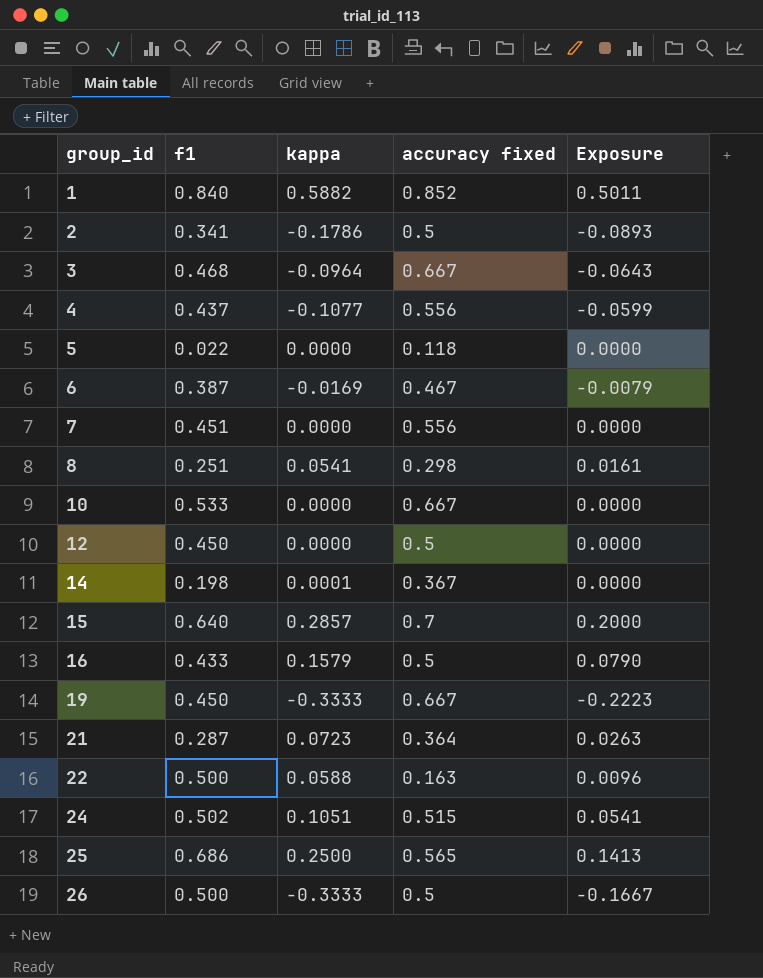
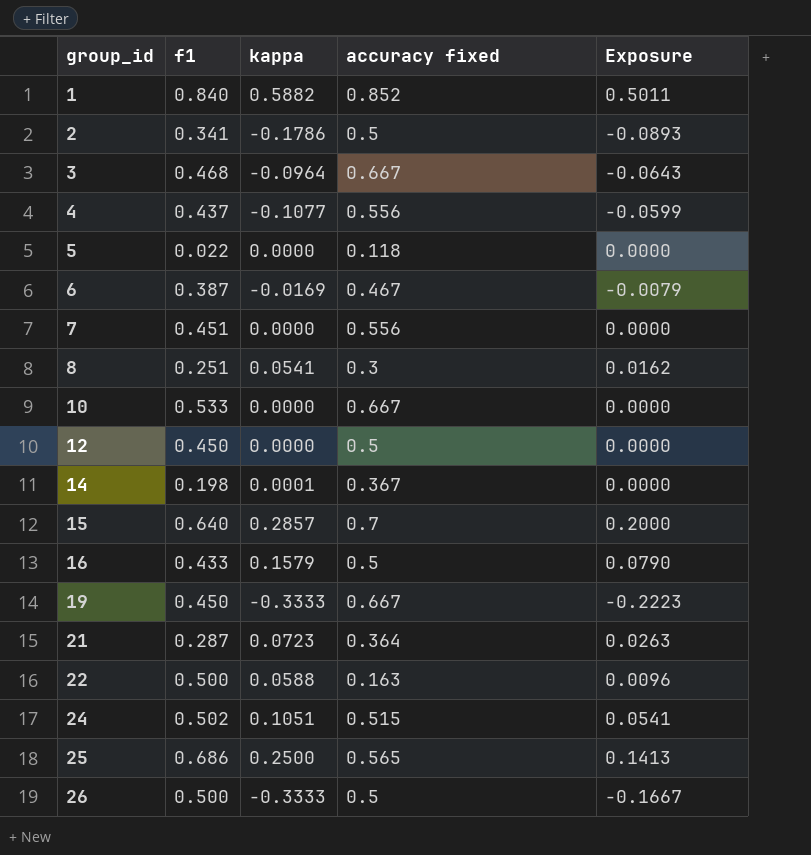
8 | accuracy fixed: 0.298 -> 0.3
8 | Exposure: 0.0161 -> 0.0162

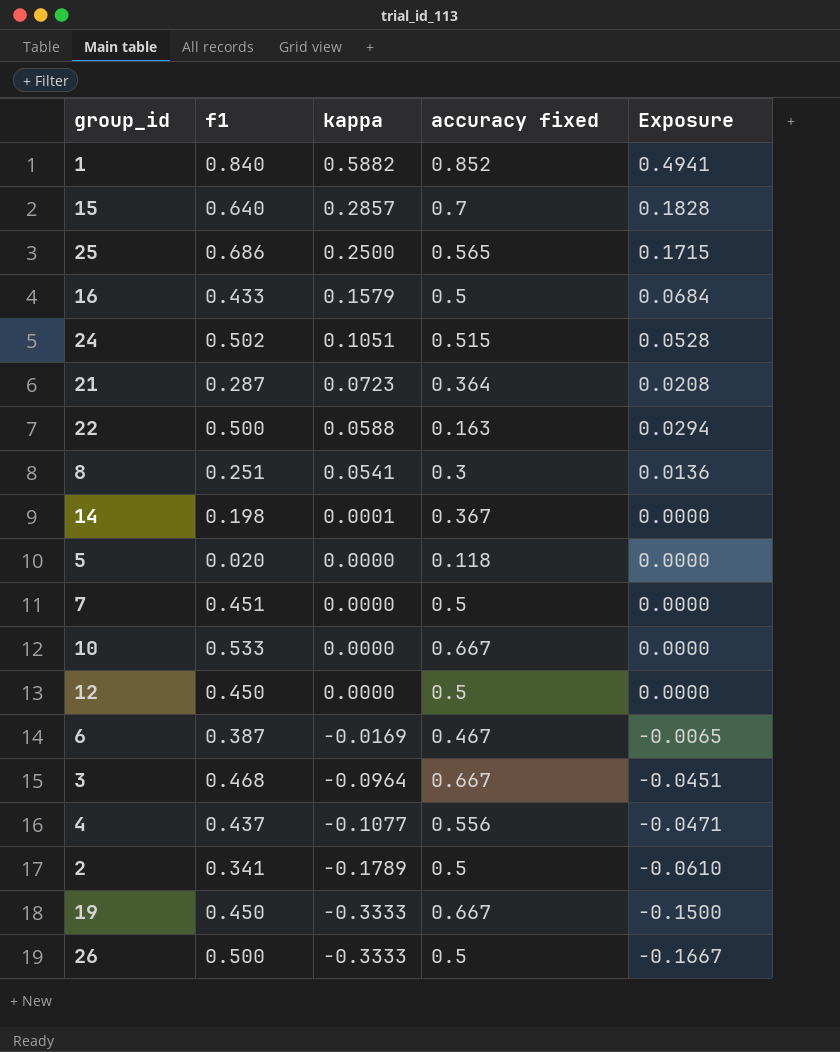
row order: group_id ascending -> kappa descending
column Exposure | formula: [kappa] * [accuracy fixed] -> [f1] * [kappa]
5 | f1: 0.022 -> 0.020
7 | accuracy fixed: 0.556 -> 0.5
2 | kappa: -0.1786 -> -0.1789

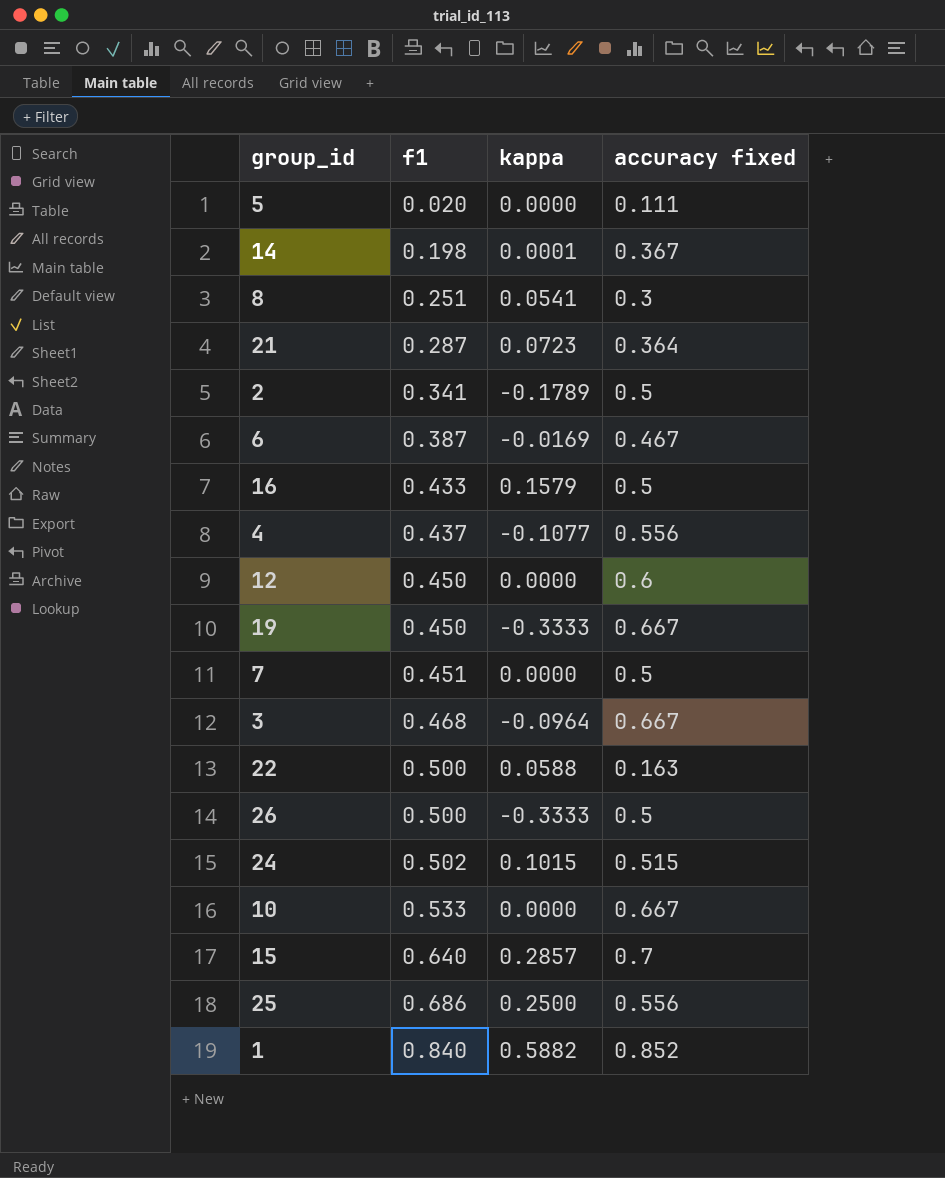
row order: kappa descending -> f1 ascending
column Exposure | formula: [f1] * [kappa] -> none
5 | accuracy fixed: 0.118 -> 0.111
12 | accuracy fixed: 0.5 -> 0.6
24 | kappa: 0.1051 -> 0.1015
25 | accuracy fixed: 0.565 -> 0.556

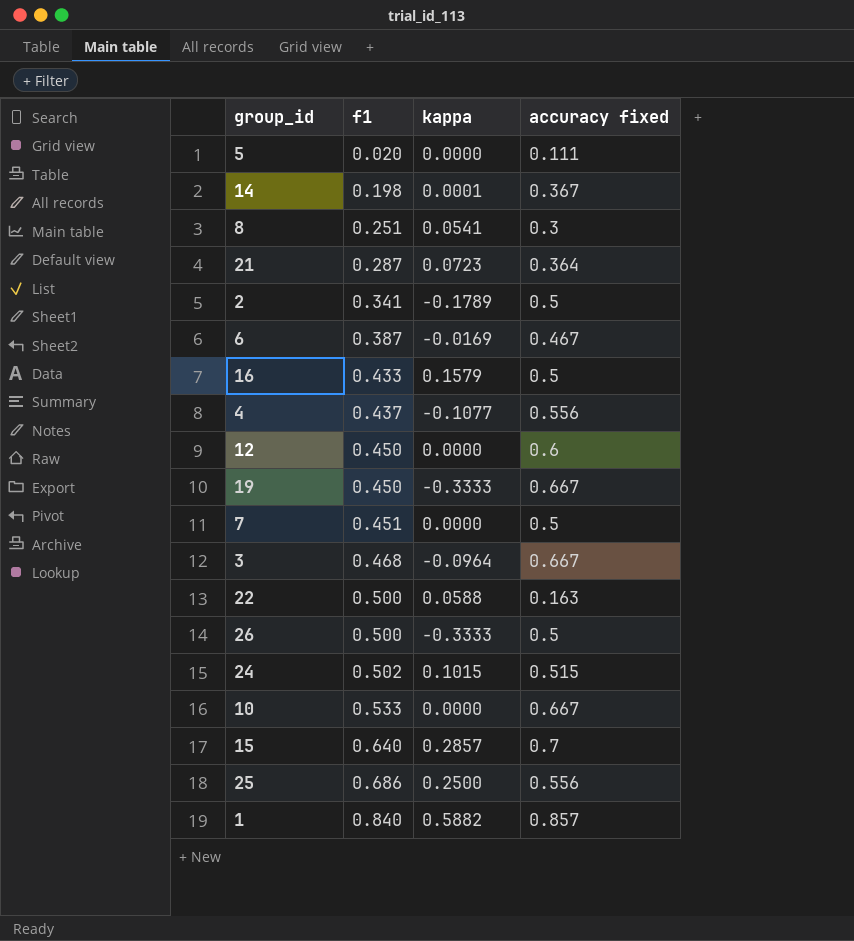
1 | accuracy fixed: 0.852 -> 0.857

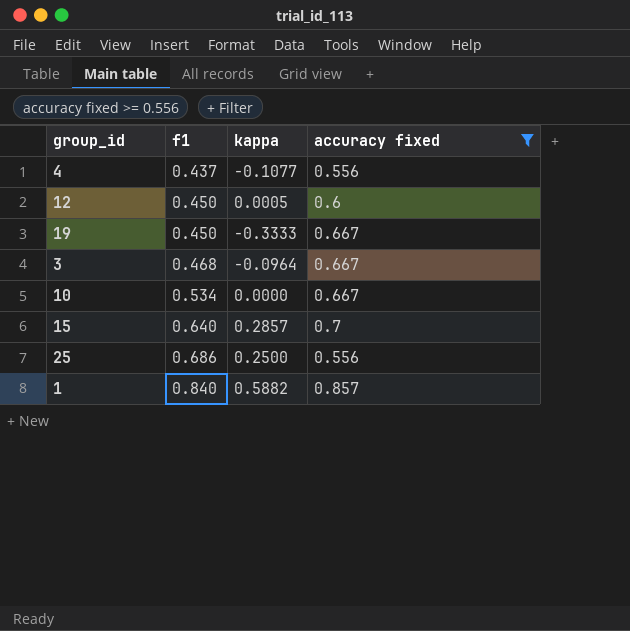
filter: none -> accuracy fixed >= 0.556
12 | kappa: 0.0000 -> 0.0005
10 | f1: 0.533 -> 0.534

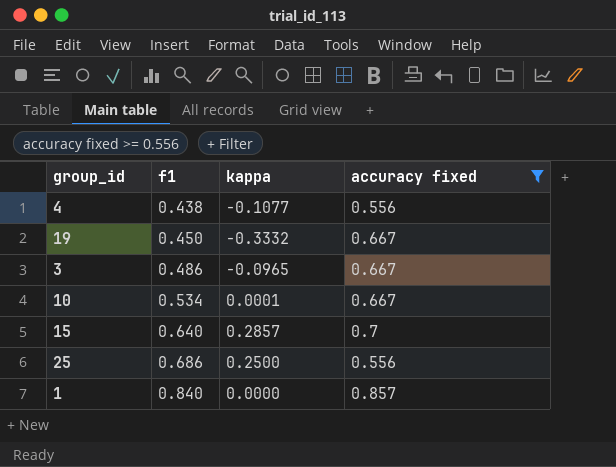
row 12: 0.450 | 0.0005 | 0.6 -> none
4 | f1: 0.437 -> 0.438
19 | kappa: -0.3333 -> -0.3332
3 | f1: 0.468 -> 0.486
3 | kappa: -0.0964 -> -0.0965
10 | kappa: 0.0000 -> 0.0001
1 | kappa: 0.5882 -> 0.0000

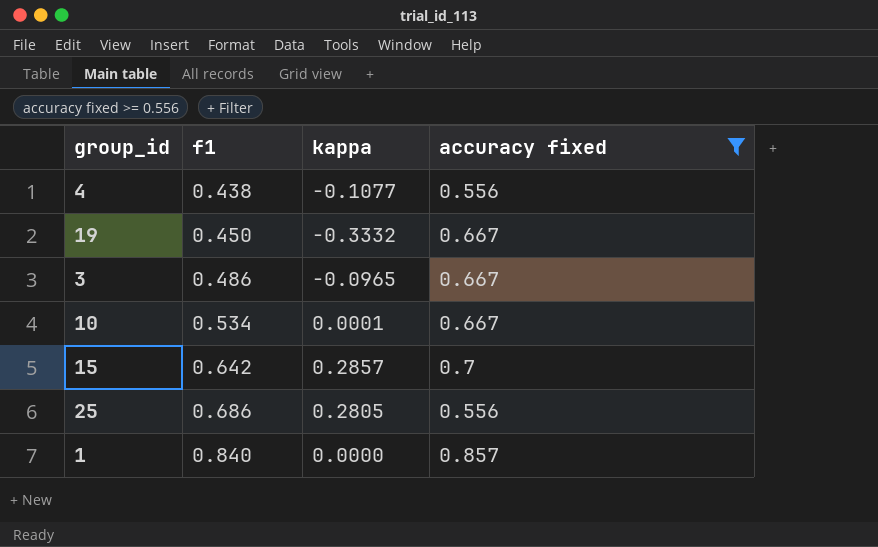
15 | f1: 0.640 -> 0.642
25 | kappa: 0.2500 -> 0.2805

